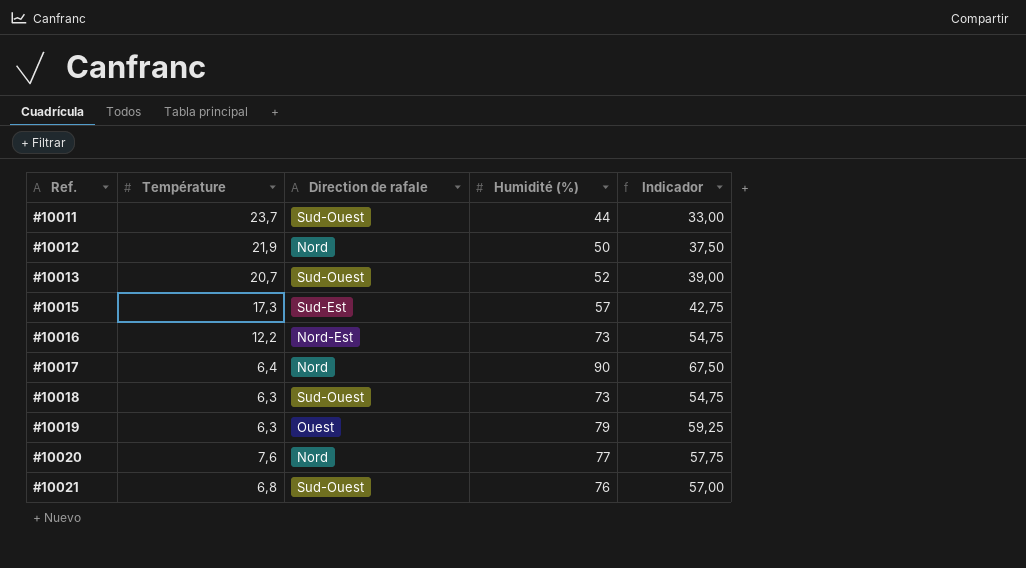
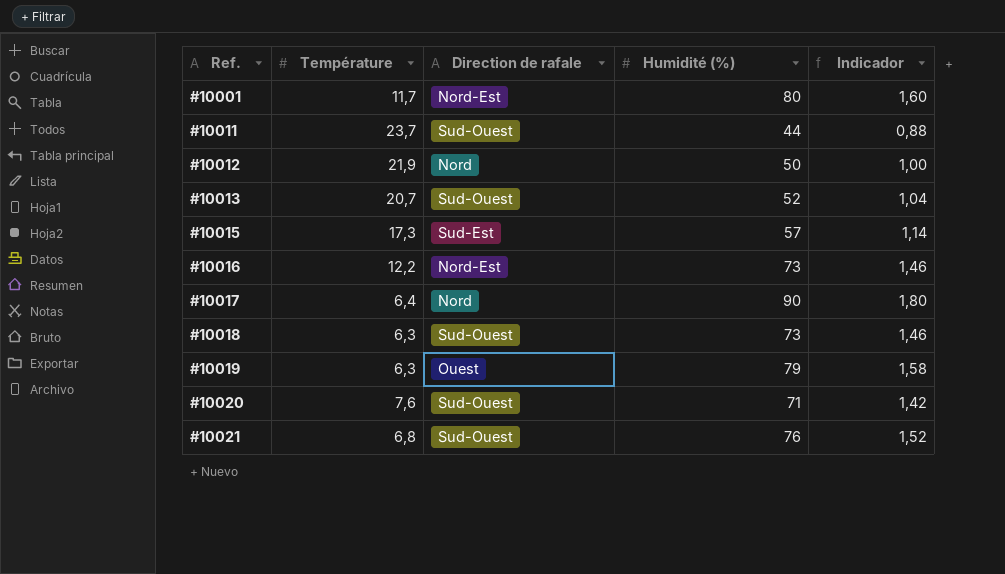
column Indicador | formula: [Humidité (%)] * 0,75 -> [Humidité (%)] * 0,02
row #10001: none -> 11,7 | Nord-Est | 80 | 1,60
#10020 | Direction de rafale: Nord -> Sud-Ouest
#10020 | Humidité (%): 77 -> 71

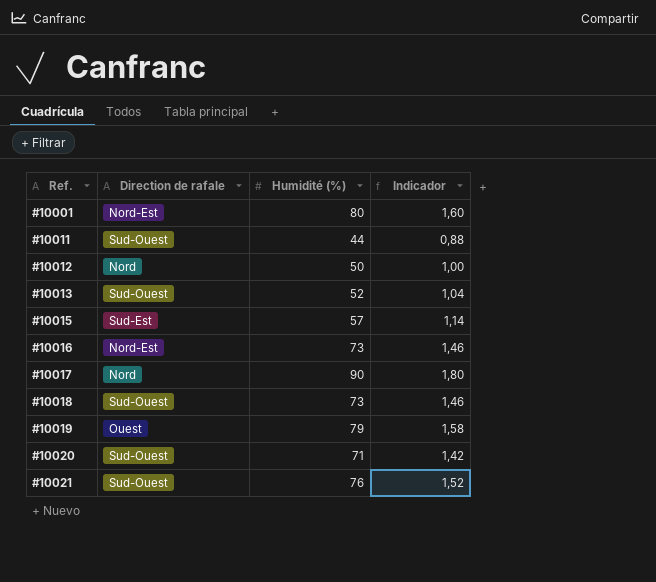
column Température | position: 2 -> none

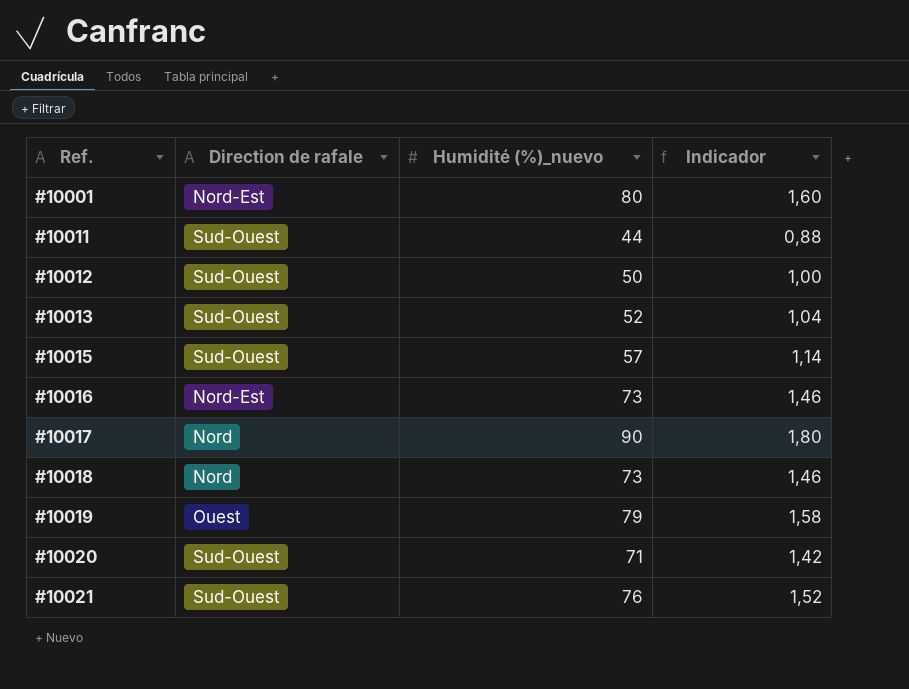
column name: Humidité (%) -> Humidité (%)_nuevo
#10012 | Direction de rafale: Nord -> Sud-Ouest
#10015 | Direction de rafale: Sud-Est -> Sud-Ouest
#10018 | Direction de rafale: Sud-Ouest -> Nord

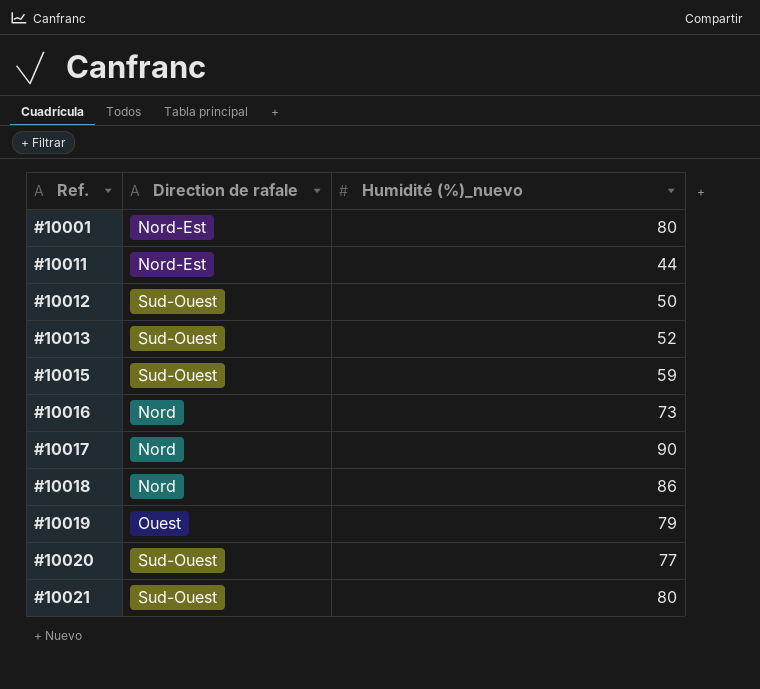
column Indicador | formula: [Humidité (%)_nuevo] * 0,02 -> none
#10011 | Direction de rafale: Sud-Ouest -> Nord-Est
#10015 | Humidité (%)_nuevo: 57 -> 59
#10016 | Direction de rafale: Nord-Est -> Nord
#10018 | Humidité (%)_nuevo: 73 -> 86
#10020 | Humidité (%)_nuevo: 71 -> 77
#10021 | Humidité (%)_nuevo: 76 -> 80

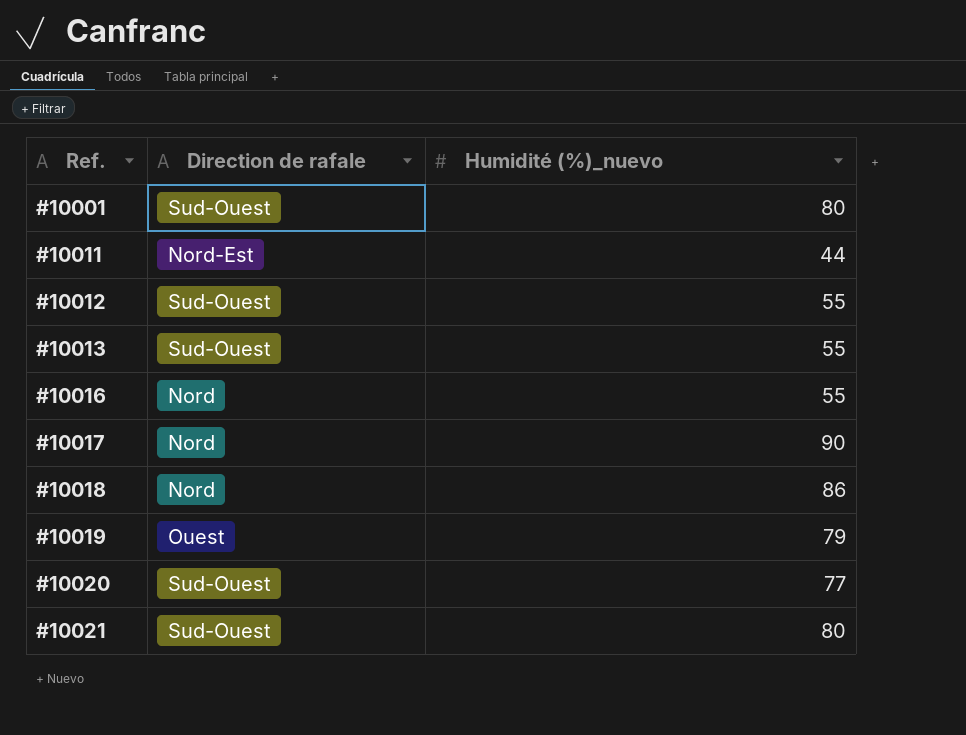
row #10015: Sud-Ouest | 59 -> none
#10001 | Direction de rafale: Nord-Est -> Sud-Ouest
#10012 | Humidité (%)_nuevo: 50 -> 55
#10013 | Humidité (%)_nuevo: 52 -> 55
#10016 | Humidité (%)_nuevo: 73 -> 55

